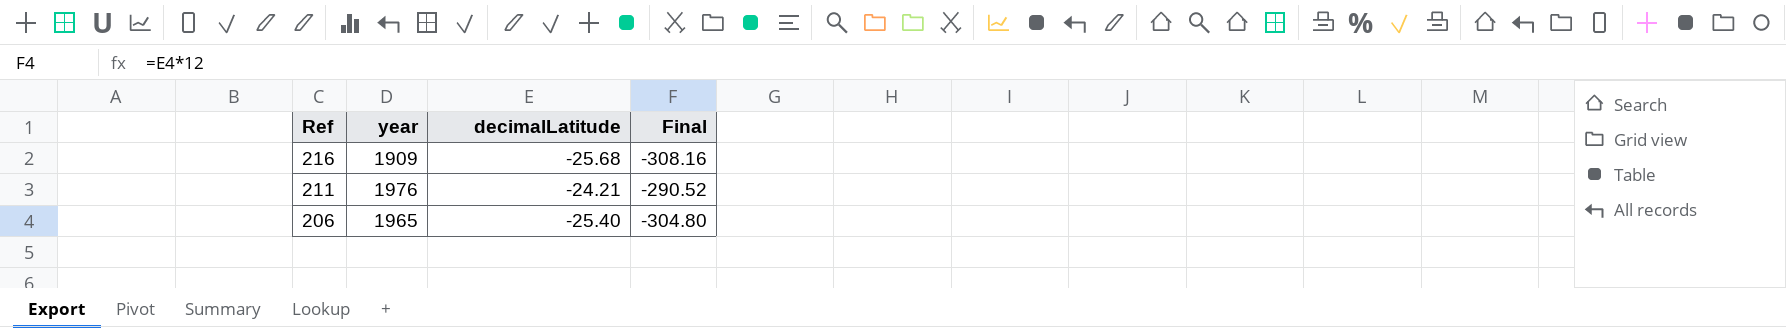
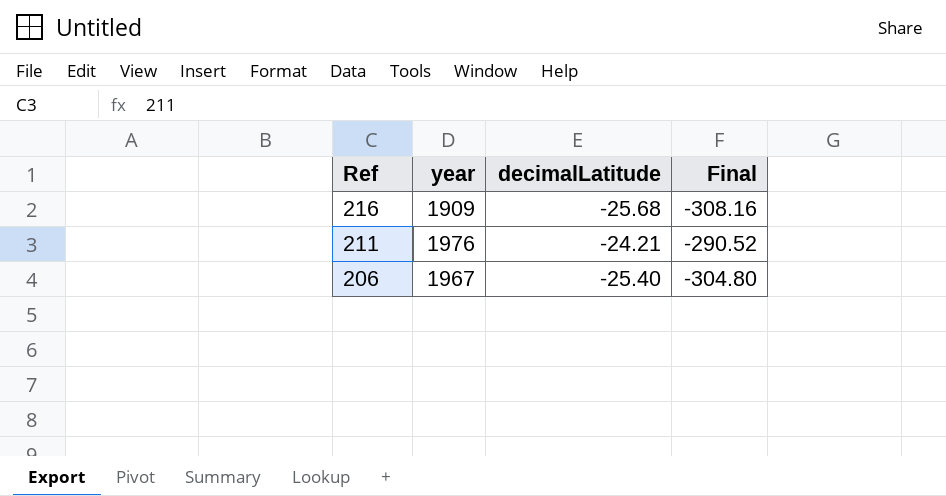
206 | year: 1965 -> 1967

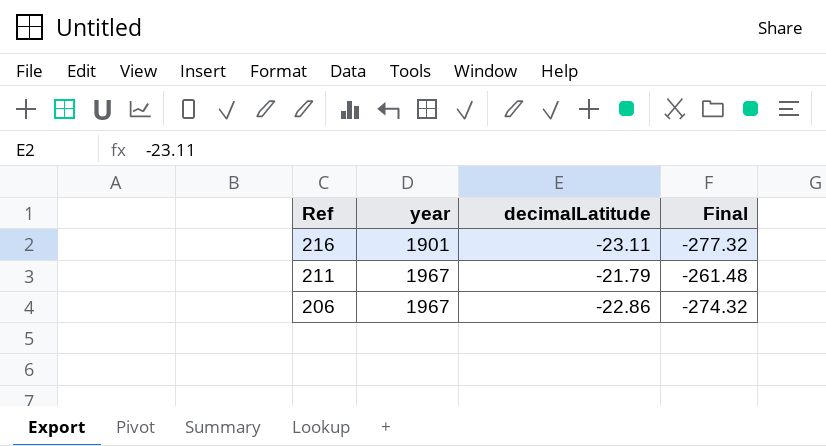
216 | year: 1909 -> 1901
216 | decimalLatitude: -25.68 -> -23.11
216 | Final: -308.16 -> -277.32
211 | year: 1976 -> 1967
211 | decimalLatitude: -24.21 -> -21.79
211 | Final: -290.52 -> -261.48
206 | decimalLatitude: -25.40 -> -22.86
206 | Final: -304.80 -> -274.32

